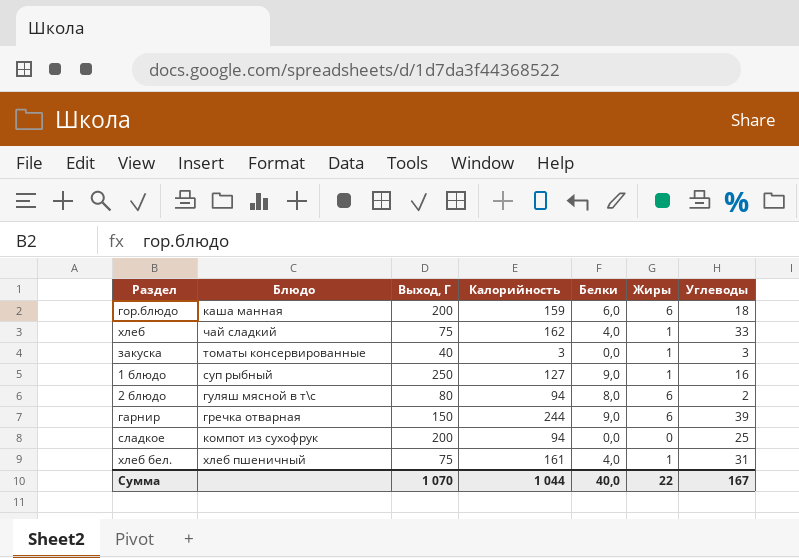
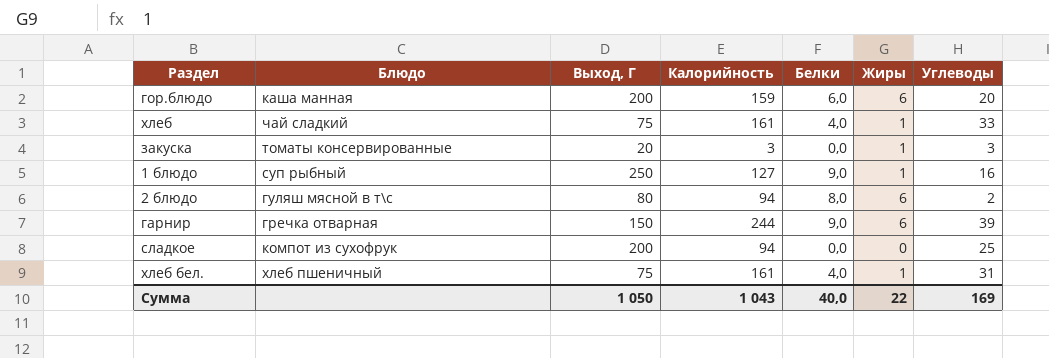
гор.блюдо | Углеводы: 18 -> 20
хлеб | Калорийность: 162 -> 161
закуска | Выход, Г: 40 -> 20
Сумма | Выход, Г: 1 070 -> 1 050
Сумма | Калорийность: 1 044 -> 1 043
Сумма | Углеводы: 167 -> 169

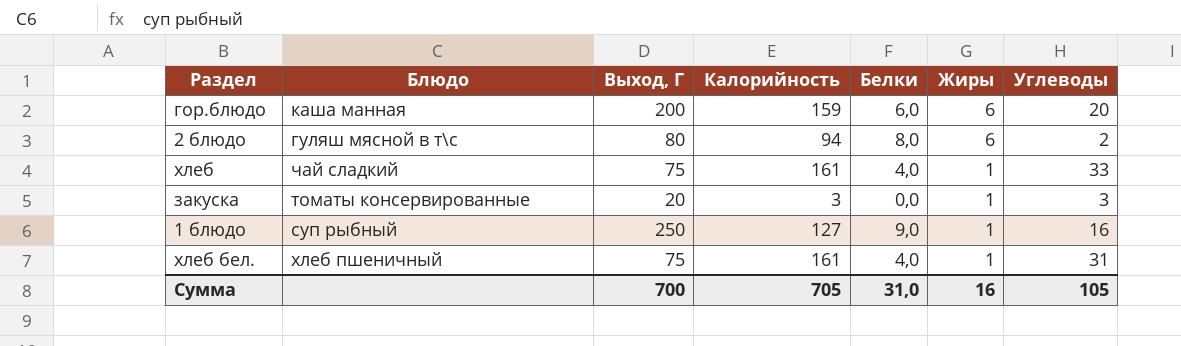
row order: none -> Жиры descending
row гарнир: гречка отварная | 150 | 244 | 9,0 | 6 | 39 -> none
row сладкое: компот из сухофрук | 200 | 94 | 0,0 | 0 | 25 -> none
Сумма | Выход, Г: 1 050 -> 700
Сумма | Калорийность: 1 043 -> 705
Сумма | Белки: 40,0 -> 31,0
Сумма | Жиры: 22 -> 16
Сумма | Углеводы: 169 -> 105

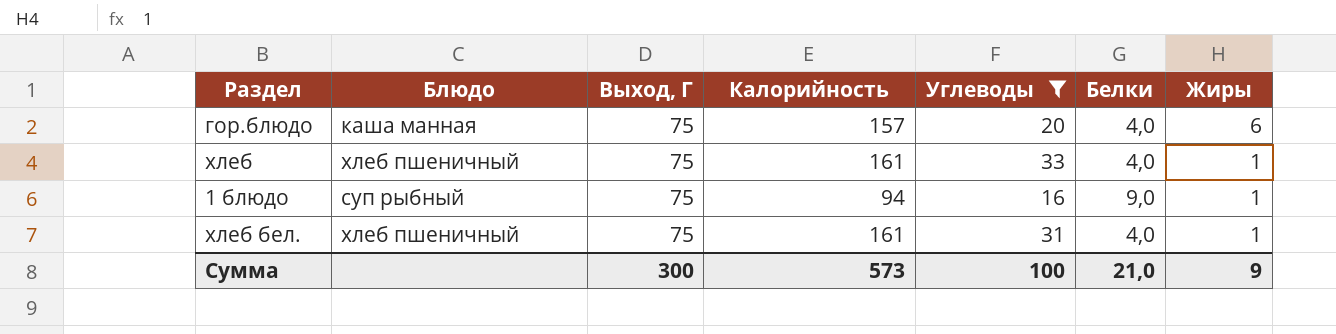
filter: none -> Углеводы >= 16
column Углеводы | position: 7 -> 5
гор.блюдо | Выход, Г: 200 -> 75
гор.блюдо | Калорийность: 159 -> 157
гор.блюдо | Белки: 6,0 -> 4,0
хлеб | Блюдо: чай сладкий -> хлеб пшеничный
1 блюдо | Выход, Г: 250 -> 75
1 блюдо | Калорийность: 127 -> 94
Сумма | Выход, Г: 700 -> 300
Сумма | Калорийность: 705 -> 573
Сумма | Углеводы: 105 -> 100
Сумма | Белки: 31,0 -> 21,0
Сумма | Жиры: 16 -> 9

